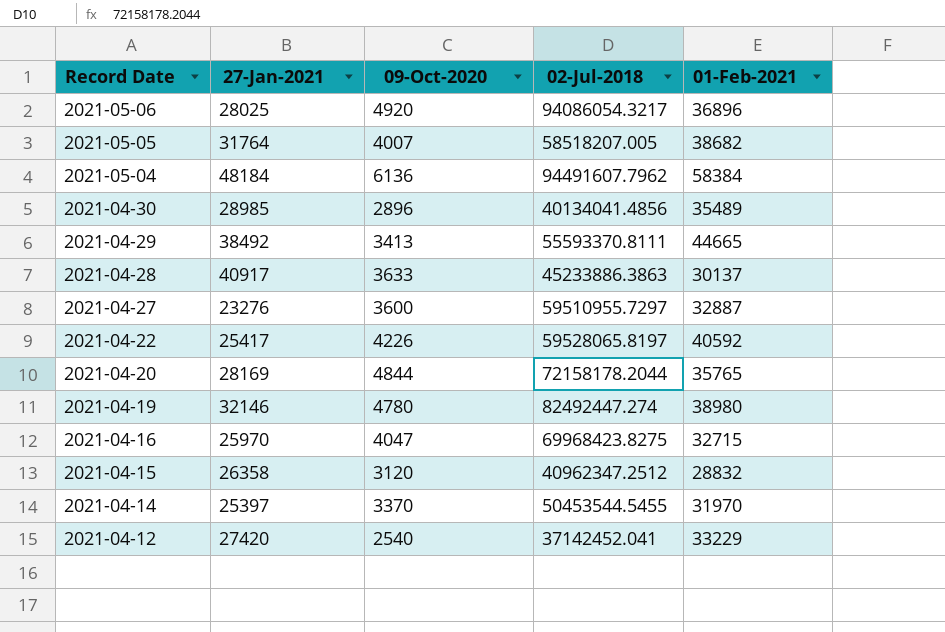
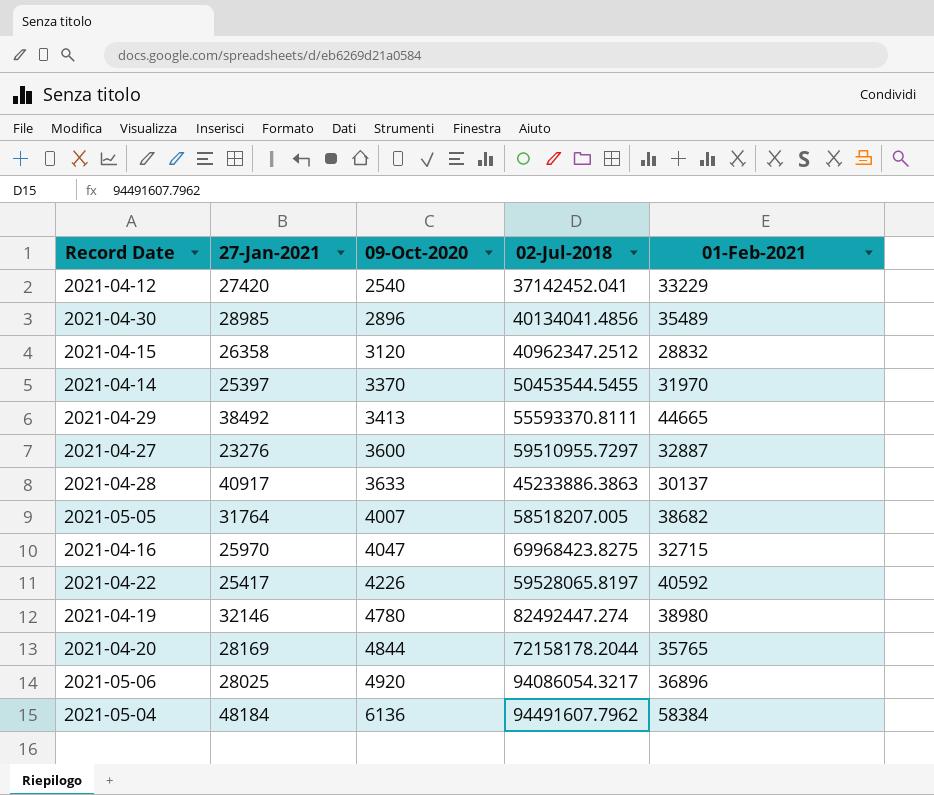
row order: Record Date descending -> 09-Oct-2020 ascending

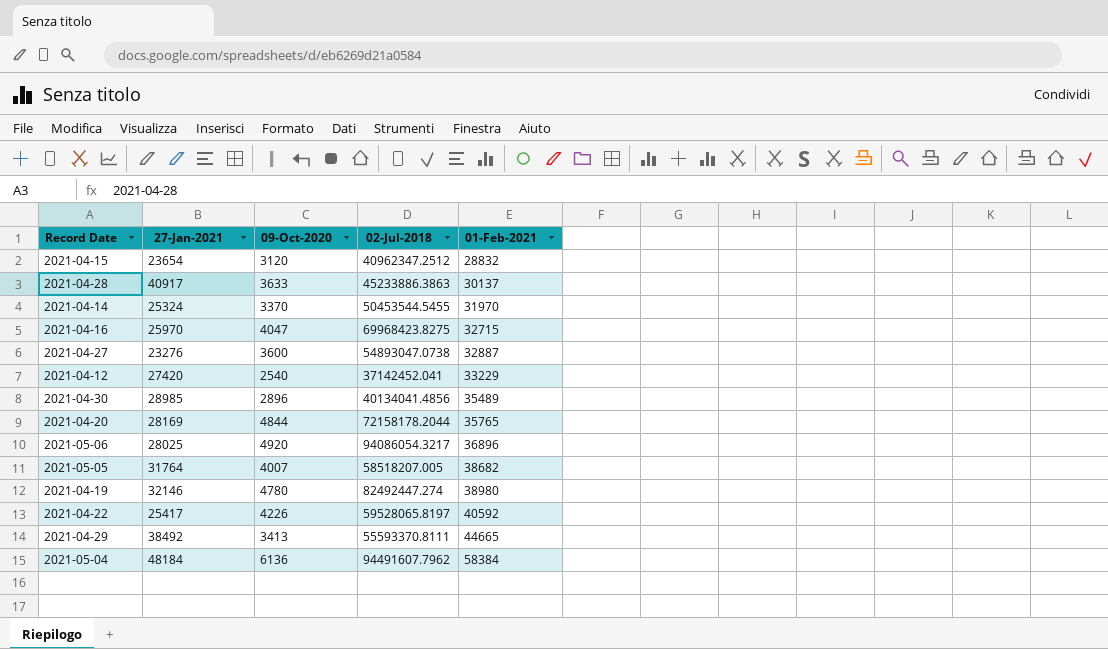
row order: 09-Oct-2020 ascending -> 01-Feb-2021 ascending
2021-04-15 | 27-Jan-2021: 26358 -> 23654
2021-04-14 | 27-Jan-2021: 25397 -> 25324
2021-04-27 | 02-Jul-2018: 59510955.7297 -> 54893047.0738

